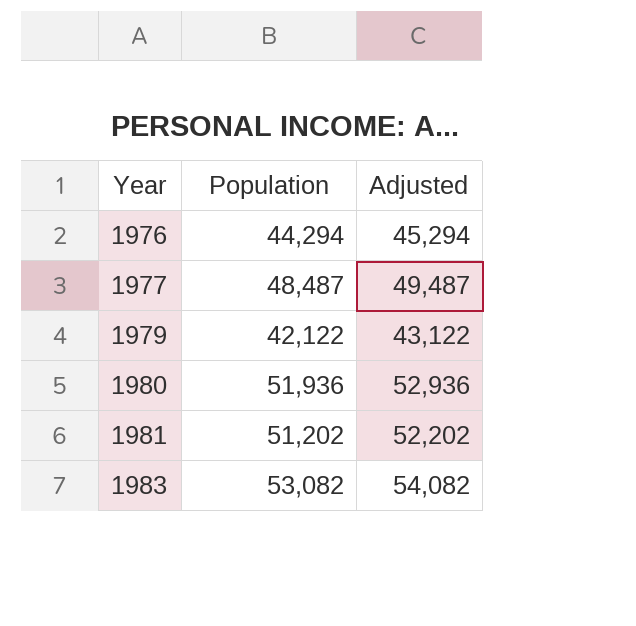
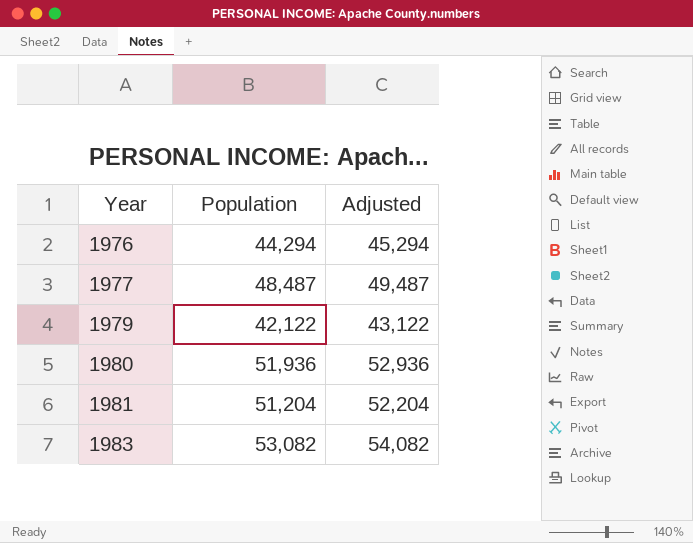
1981 | Population: 51,202 -> 51,204
1981 | Adjusted: 52,202 -> 52,204

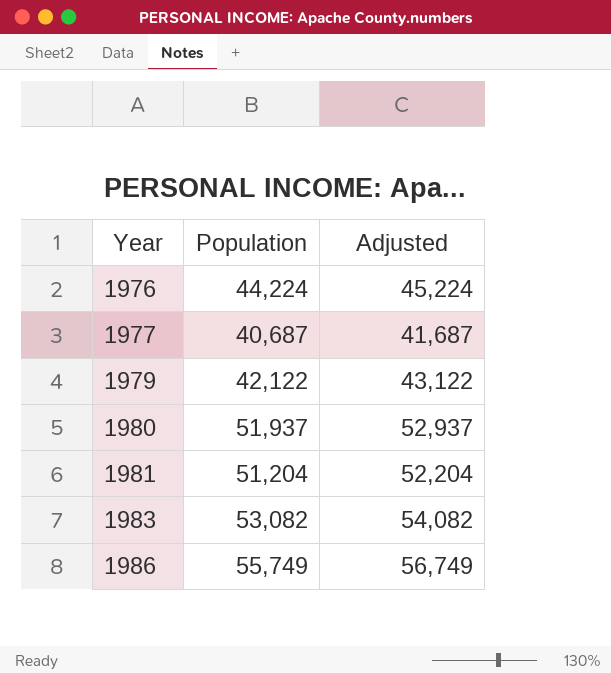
1976 | Population: 44,294 -> 44,224
1976 | Adjusted: 45,294 -> 45,224
1977 | Population: 48,487 -> 40,687
1977 | Adjusted: 49,487 -> 41,687
1980 | Population: 51,936 -> 51,937
1980 | Adjusted: 52,936 -> 52,937
row 1986: none -> 55,749 | 56,749

